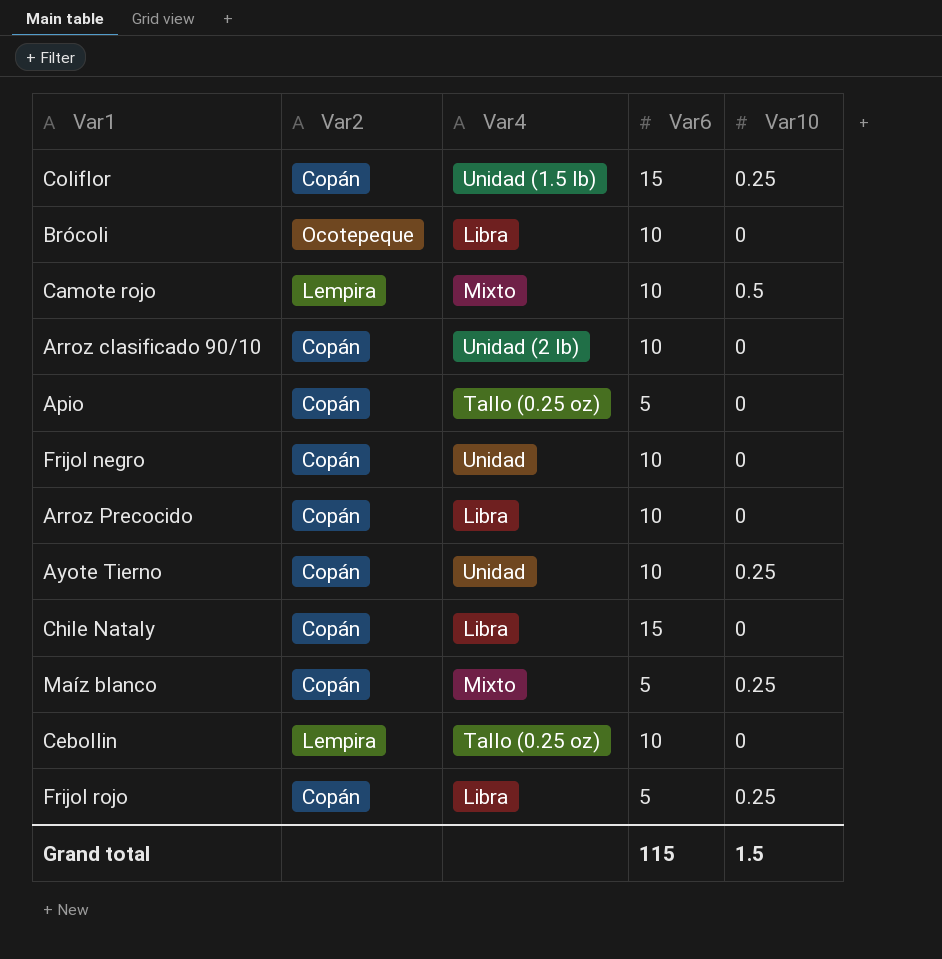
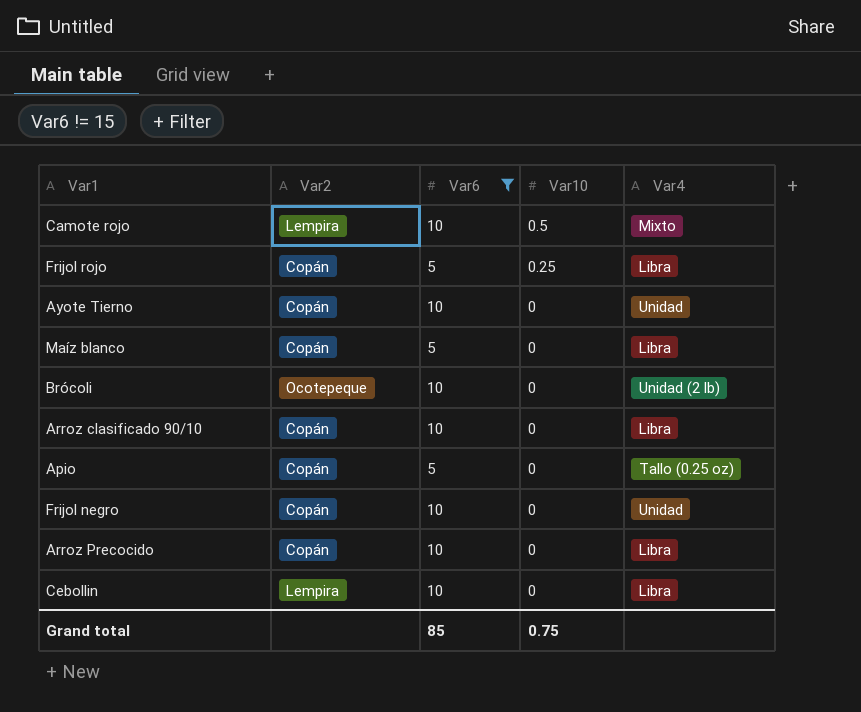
filter: none -> Var6 != 15
row order: none -> Var10 descending
column Var4 | position: 3 -> 5
Ayote Tierno | Var10: 0.25 -> 0
Maíz blanco | Var10: 0.25 -> 0
Maíz blanco | Var4: Mixto -> Libra
Brócoli | Var4: Libra -> Unidad (2 lb)
Arroz clasificado 90/10 | Var4: Unidad (2 lb) -> Libra
Cebollin | Var4: Tallo (0.25 oz) -> Libra
Grand total | Var6: 115 -> 85
Grand total | Var10: 1.5 -> 0.75

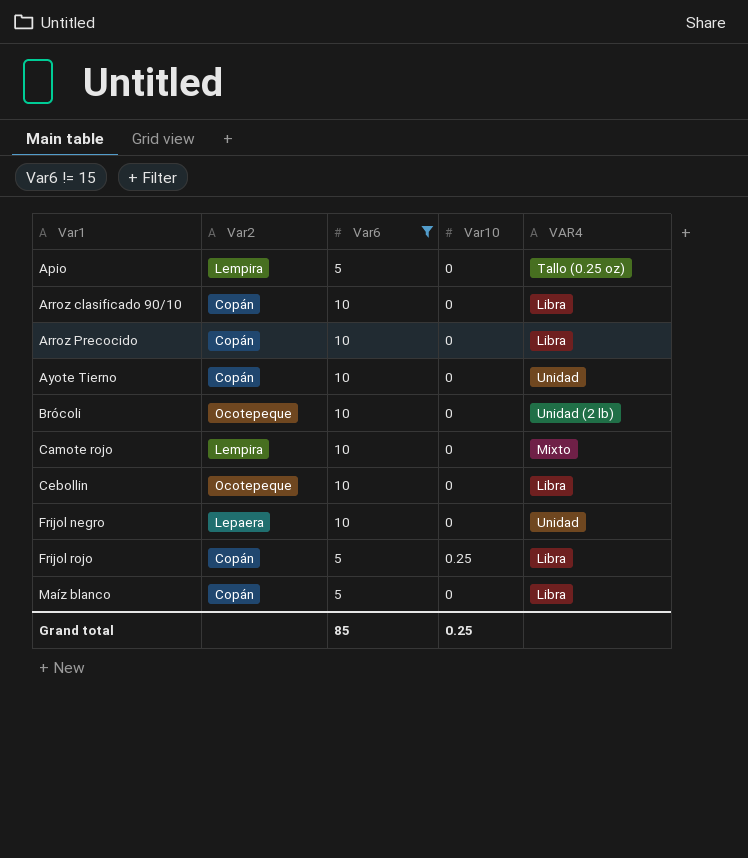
row order: Var10 descending -> Var1 ascending
column name: Var4 -> VAR4
Apio | Var2: Copán -> Lempira
Camote rojo | Var10: 0.5 -> 0
Cebollin | Var2: Lempira -> Ocotepeque
Frijol negro | Var2: Copán -> Lepaera
Grand total | Var10: 0.75 -> 0.25

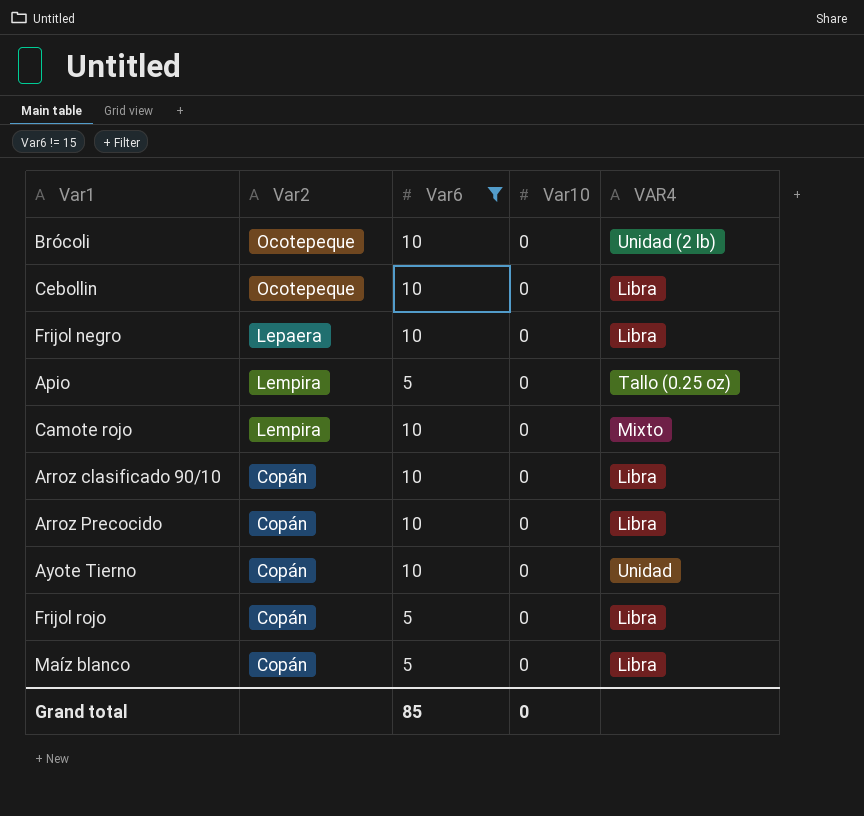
row order: Var1 ascending -> Var2 descending
Frijol negro | VAR4: Unidad -> Libra
Frijol rojo | Var10: 0.25 -> 0
Grand total | Var10: 0.25 -> 0

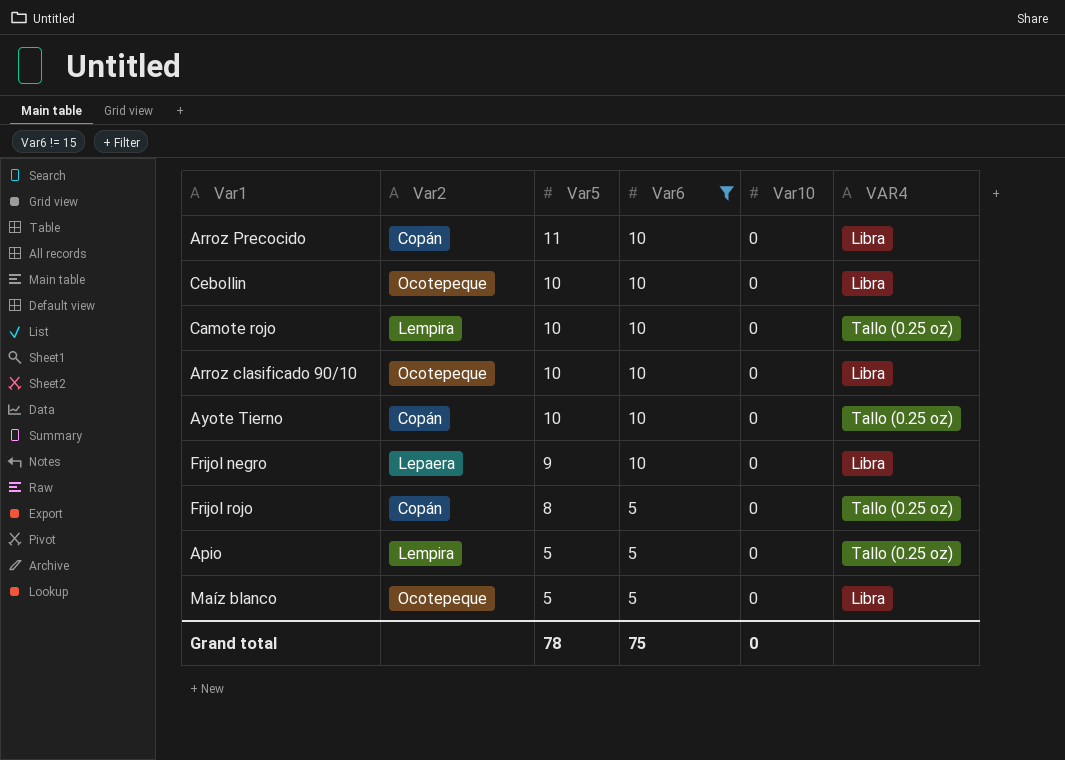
row order: Var2 descending -> Var5 descending
column Var5 | position: none -> 3
row Brócoli: Ocotepeque | 10 | 0 | Unidad (2 lb) -> none
Camote rojo | VAR4: Mixto -> Tallo (0.25 oz)
Arroz clasificado 90/10 | Var2: Copán -> Ocotepeque
Ayote Tierno | VAR4: Unidad -> Tallo (0.25 oz)
Frijol rojo | VAR4: Libra -> Tallo (0.25 oz)
Maíz blanco | Var2: Copán -> Ocotepeque
Grand total | Var6: 85 -> 75

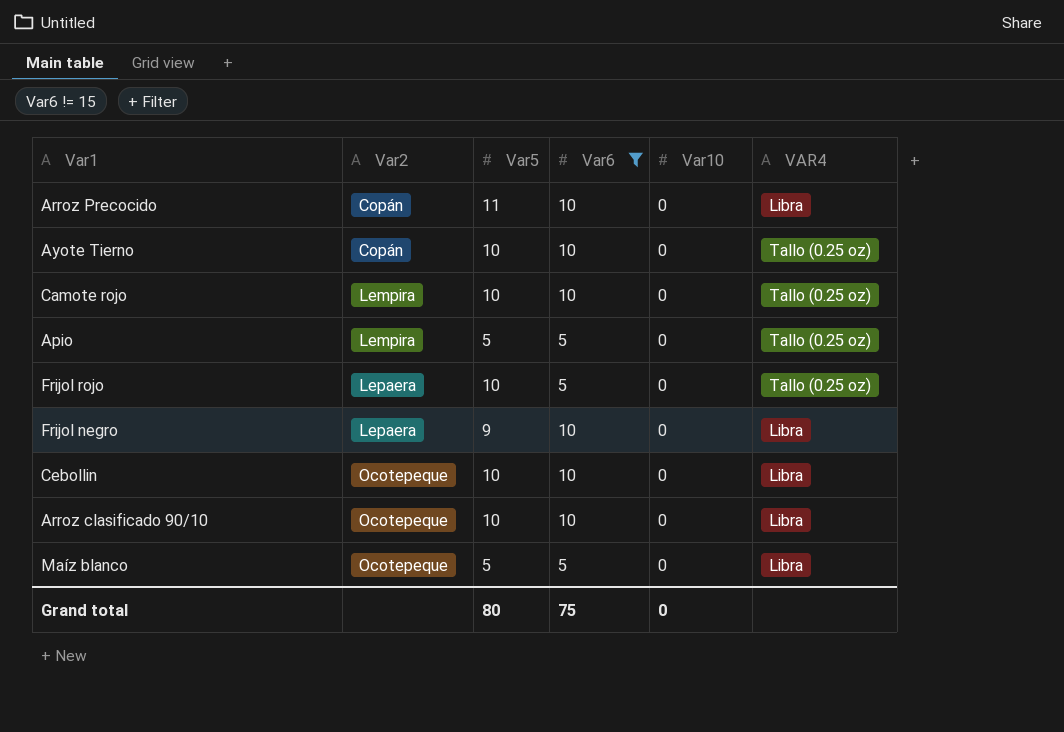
row order: Var5 descending -> Var2 ascending
Frijol rojo | Var2: Copán -> Lepaera
Frijol rojo | Var5: 8 -> 10
Grand total | Var5: 78 -> 80

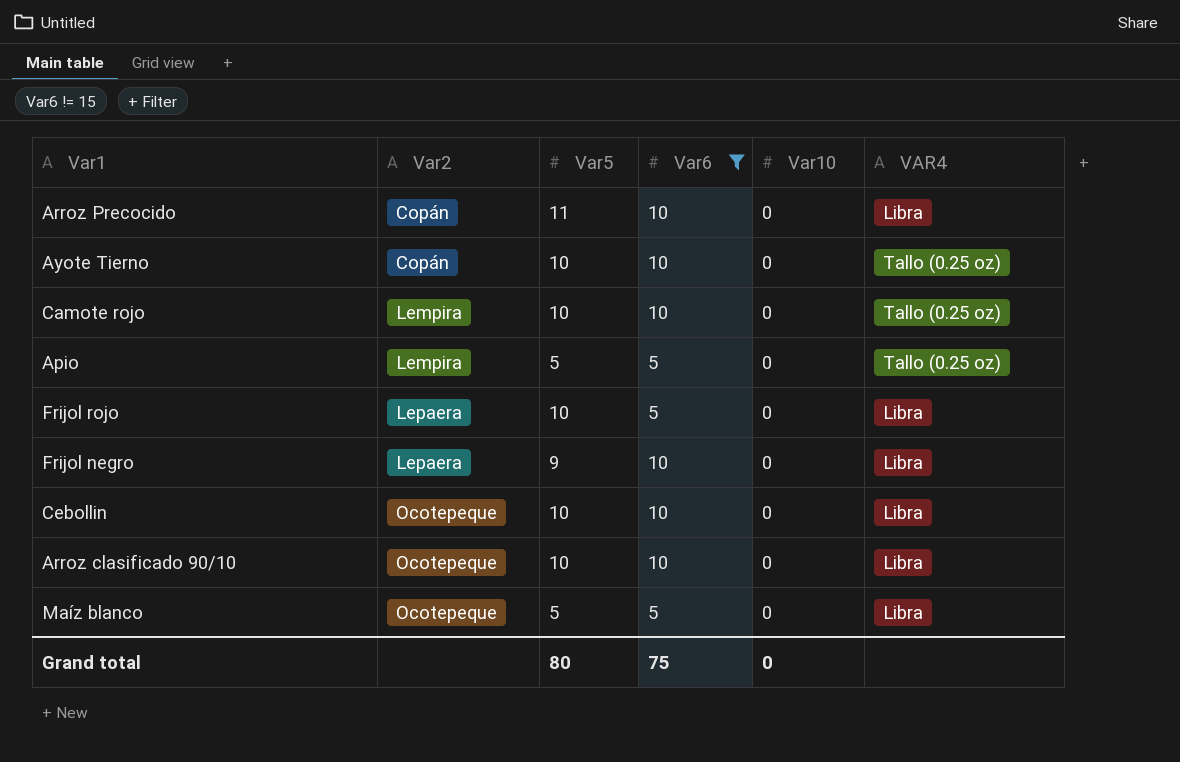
Frijol rojo | VAR4: Tallo (0.25 oz) -> Libra

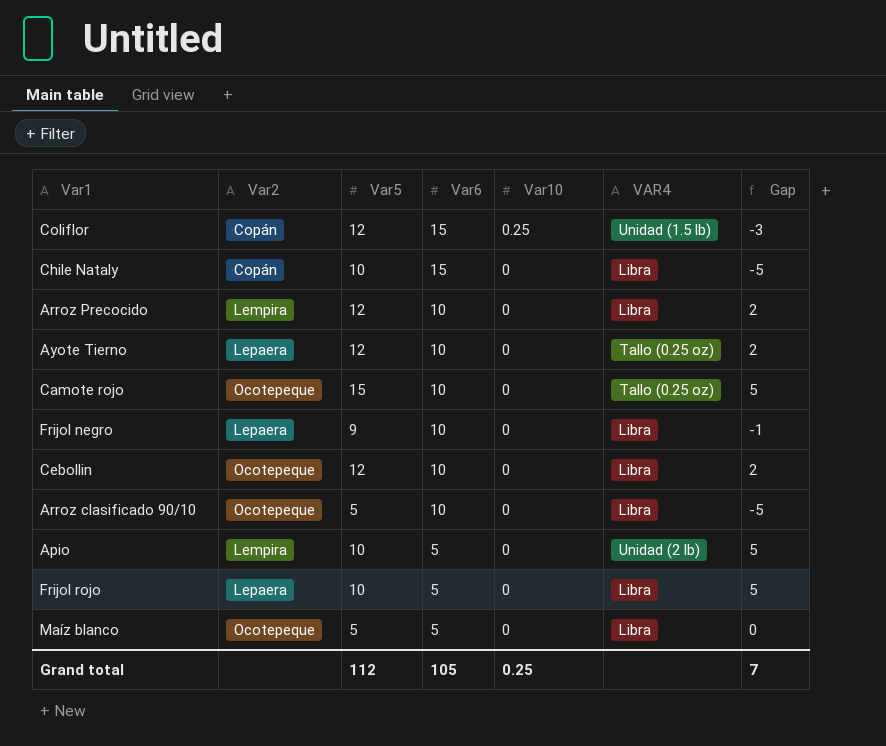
filter: Var6 != 15 -> none
row order: Var2 ascending -> Var6 descending
column Gap | formula: none -> [Var5] - [Var6]
Arroz Precocido | Var2: Copán -> Lempira
Arroz Precocido | Var5: 11 -> 12
Ayote Tierno | Var2: Copán -> Lepaera
Ayote Tierno | Var5: 10 -> 12
Camote rojo | Var2: Lempira -> Ocotepeque
Camote rojo | Var5: 10 -> 15
Cebollin | Var5: 10 -> 12
Arroz clasificado 90/10 | Var5: 10 -> 5
Apio | Var5: 5 -> 10
Apio | VAR4: Tallo (0.25 oz) -> Unidad (2 lb)
Grand total | Var5: 80 -> 112
Grand total | Var6: 75 -> 105
Grand total | Var10: 0 -> 0.25

